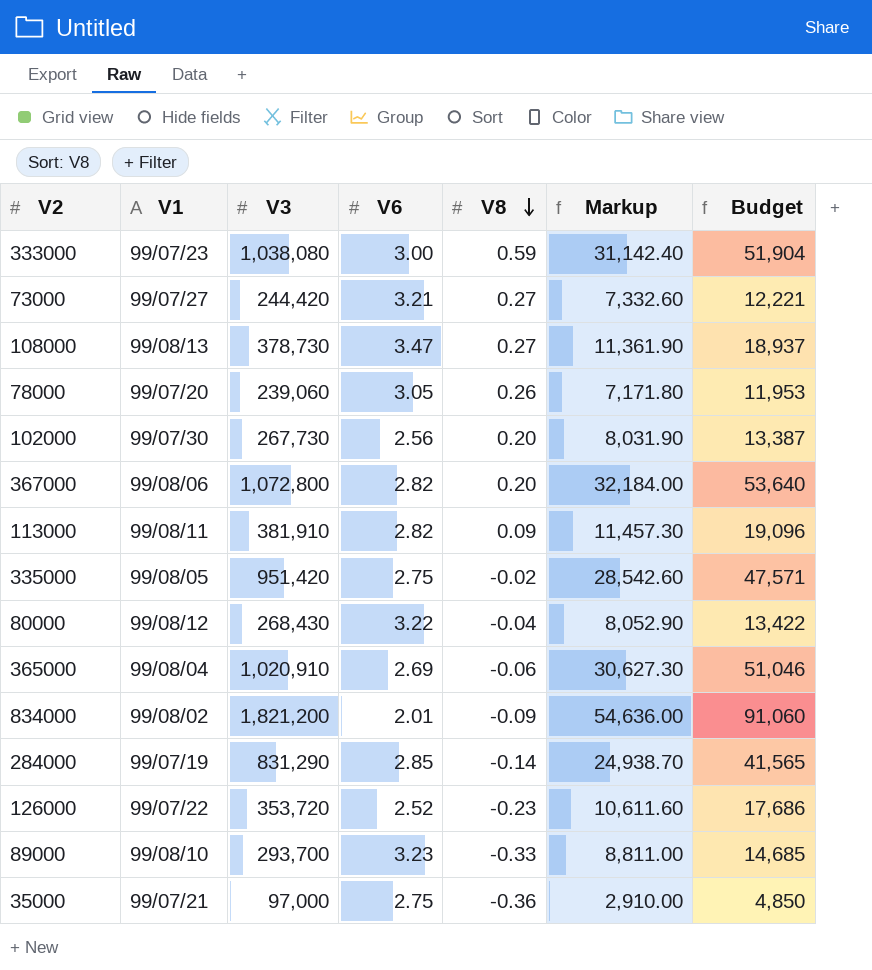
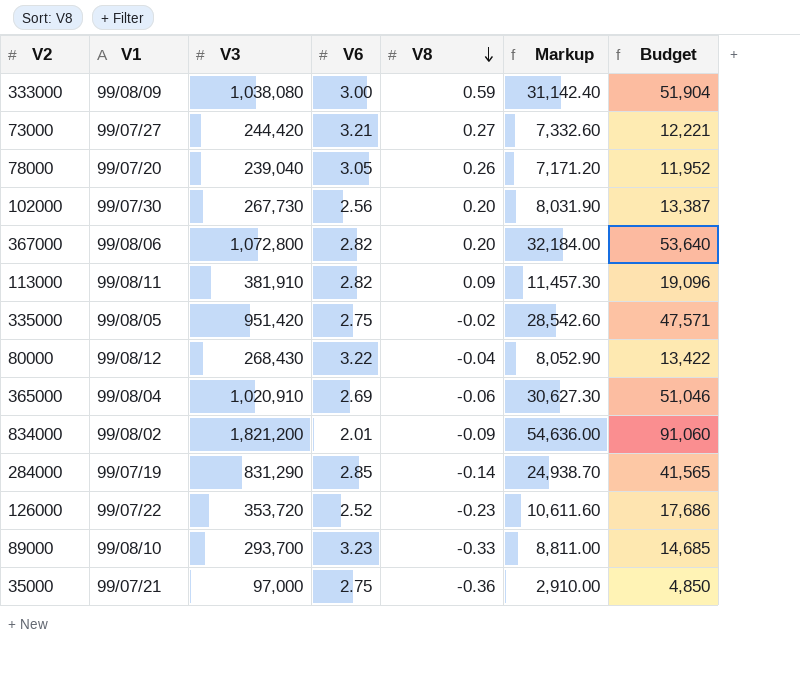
row 108000: 99/08/13 | 378,730 | 3.47 | 0.27 | 11,361.90 | 18,937 -> none
333000 | V1: 99/07/23 -> 99/08/09
78000 | V3: 239,060 -> 239,040
78000 | Markup: 7,171.80 -> 7,171.20
78000 | Budget: 11,953 -> 11,952

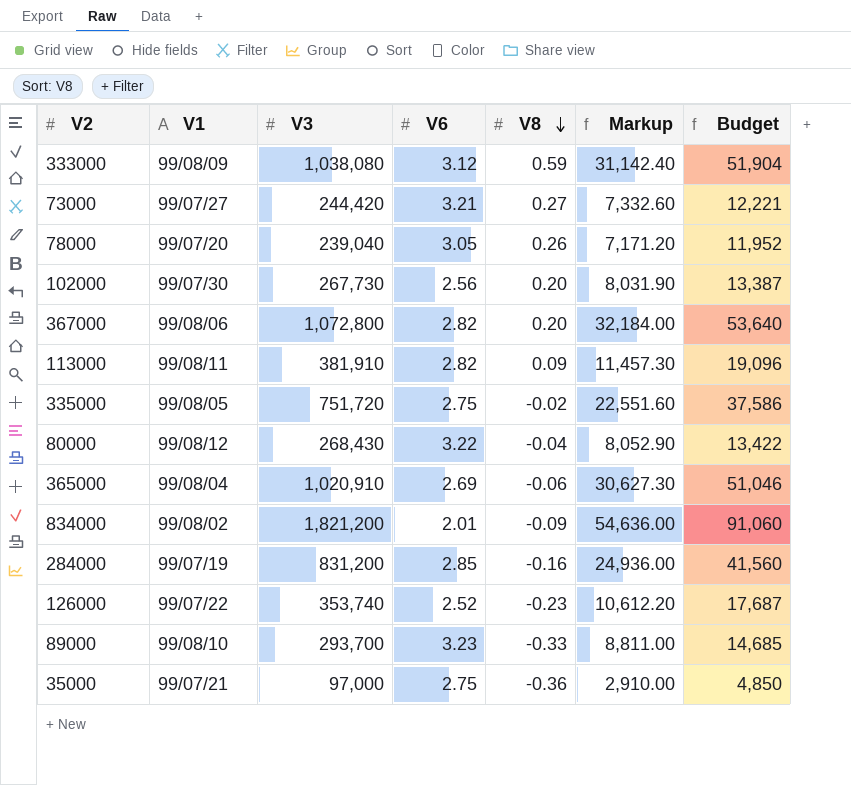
333000 | V6: 3.00 -> 3.12
335000 | V3: 951,420 -> 751,720
335000 | Markup: 28,542.60 -> 22,551.60
335000 | Budget: 47,571 -> 37,586
284000 | V3: 831,290 -> 831,200
284000 | V8: -0.14 -> -0.16
284000 | Markup: 24,938.70 -> 24,936.00
284000 | Budget: 41,565 -> 41,560
126000 | V3: 353,720 -> 353,740
126000 | Markup: 10,611.60 -> 10,612.20
126000 | Budget: 17,686 -> 17,687

